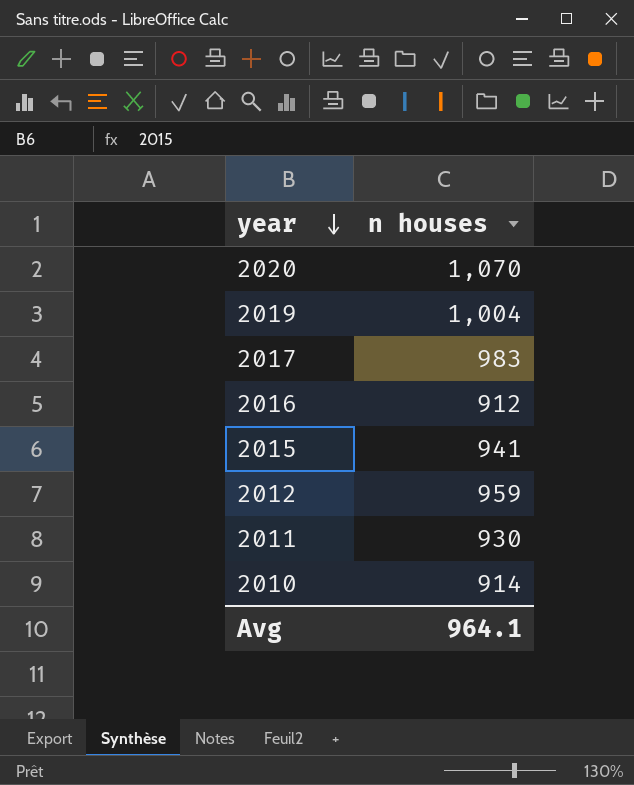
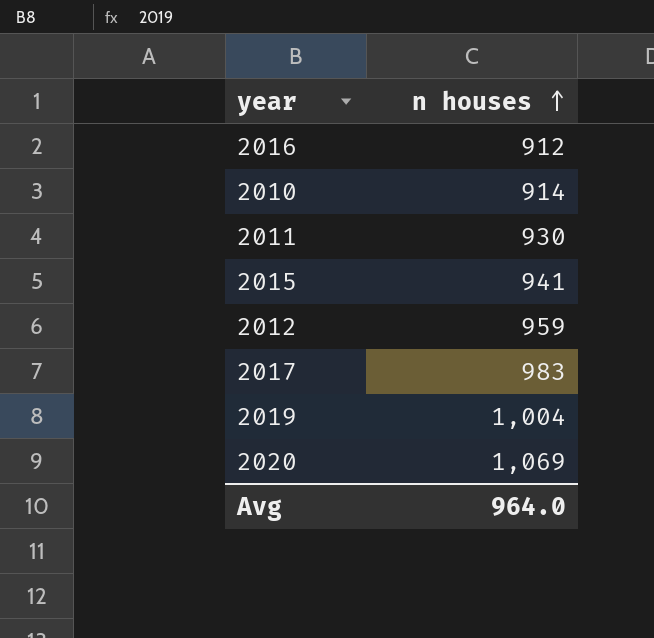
row order: year descending -> n houses ascending
2020 | n houses: 1,070 -> 1,069
Avg | n houses: 964.1 -> 964.0

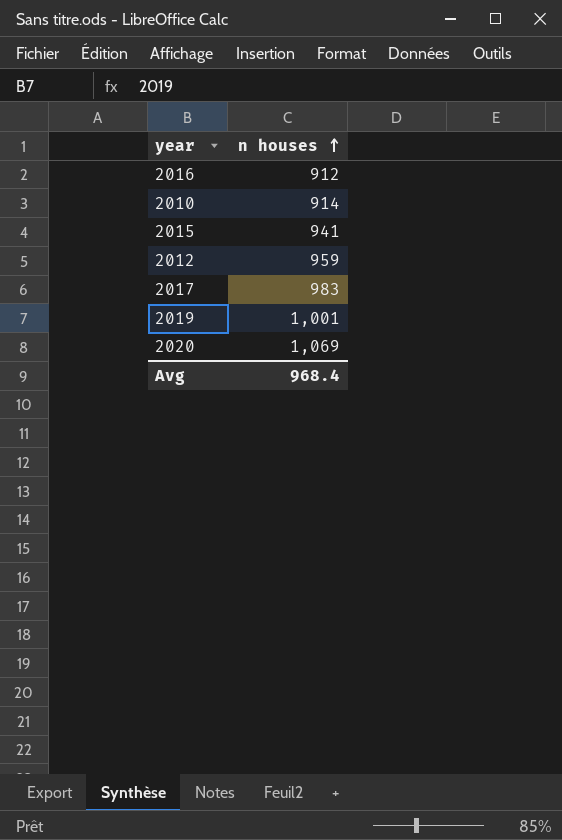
row 2011: 930 -> none
2019 | n houses: 1,004 -> 1,001
Avg | n houses: 964.0 -> 968.4

